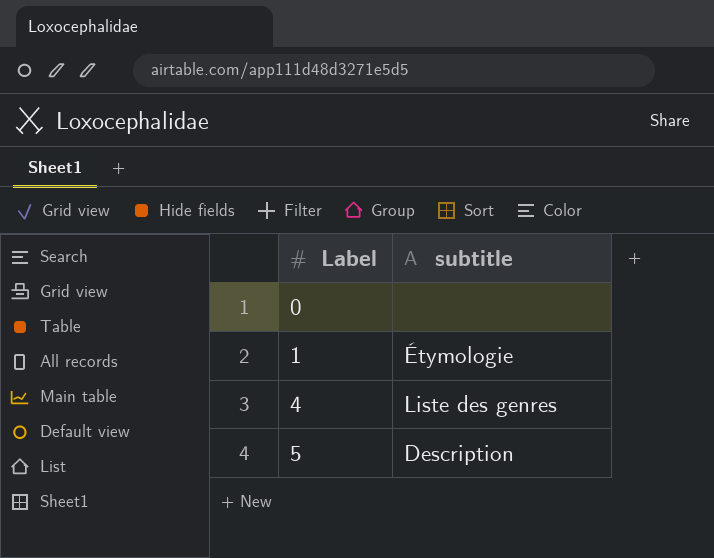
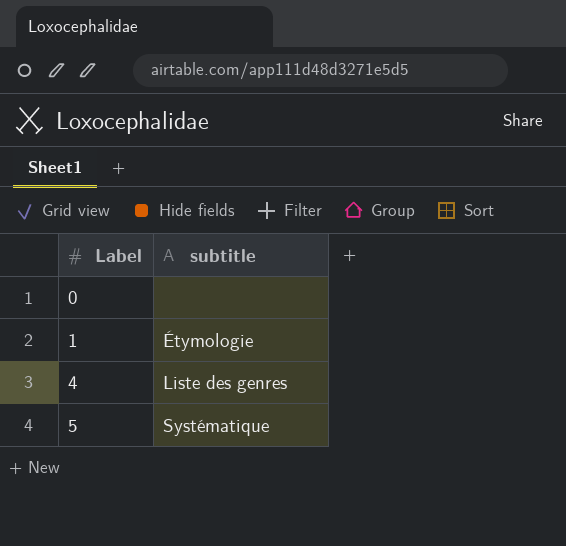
5 | subtitle: Description -> Systématique

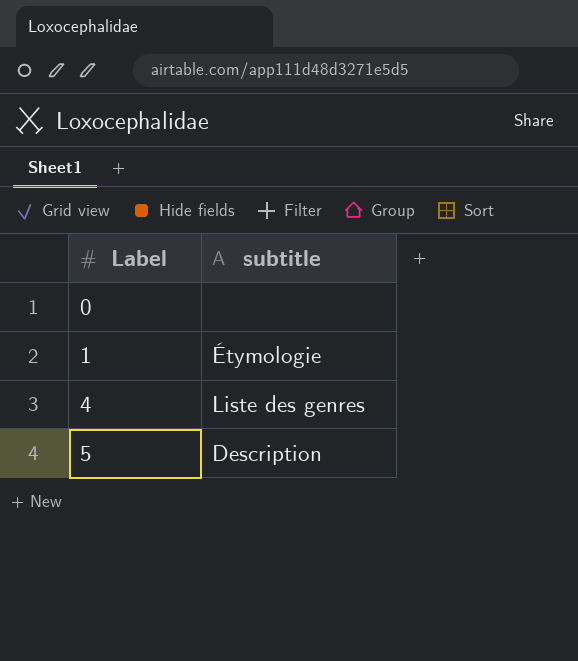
5 | subtitle: Systématique -> Description

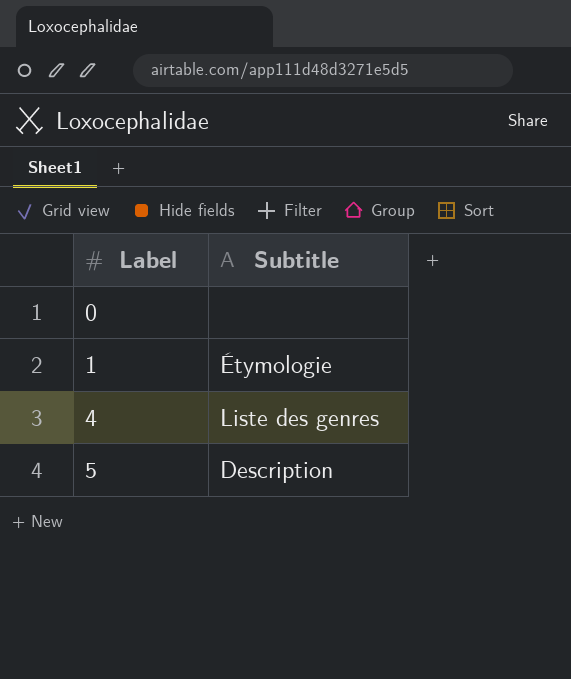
column name: subtitle -> Subtitle

